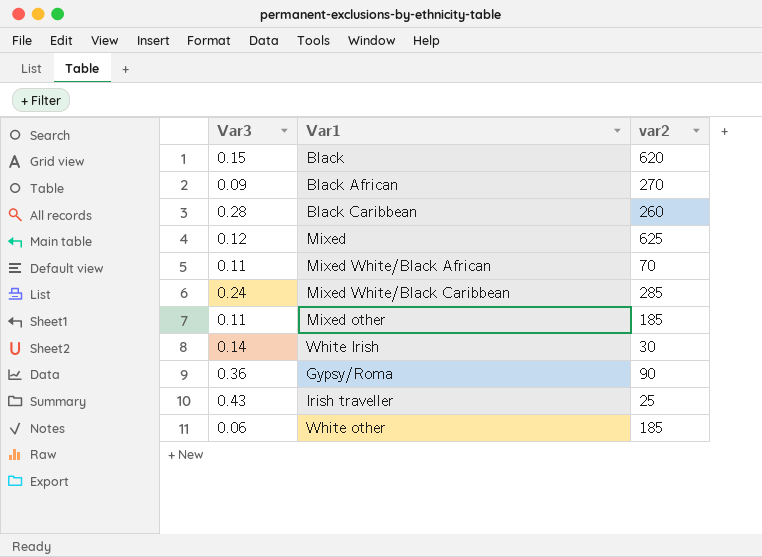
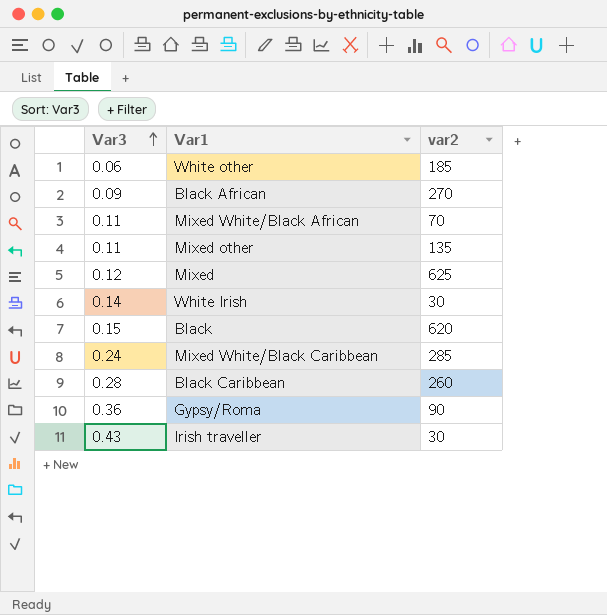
row order: none -> Var3 ascending
Mixed other | var2: 185 -> 135
Irish traveller | var2: 25 -> 30

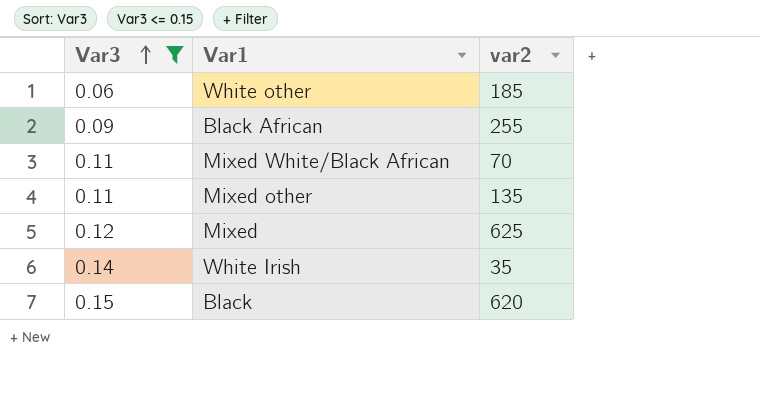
filter: none -> Var3 <= 0.15
Black African | var2: 270 -> 255
White Irish | var2: 30 -> 35

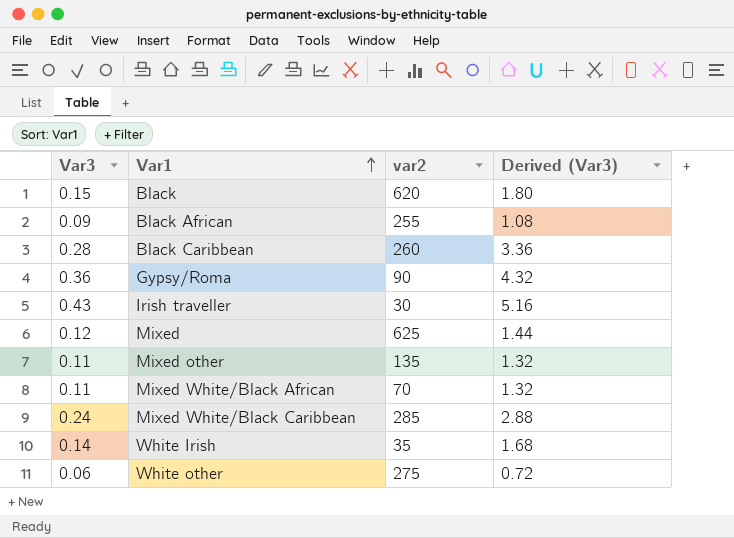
filter: Var3 <= 0.15 -> none
row order: Var3 ascending -> Var1 ascending
column Derived (Var3) | formula: none -> [Var3] * 12
White other | var2: 185 -> 275

